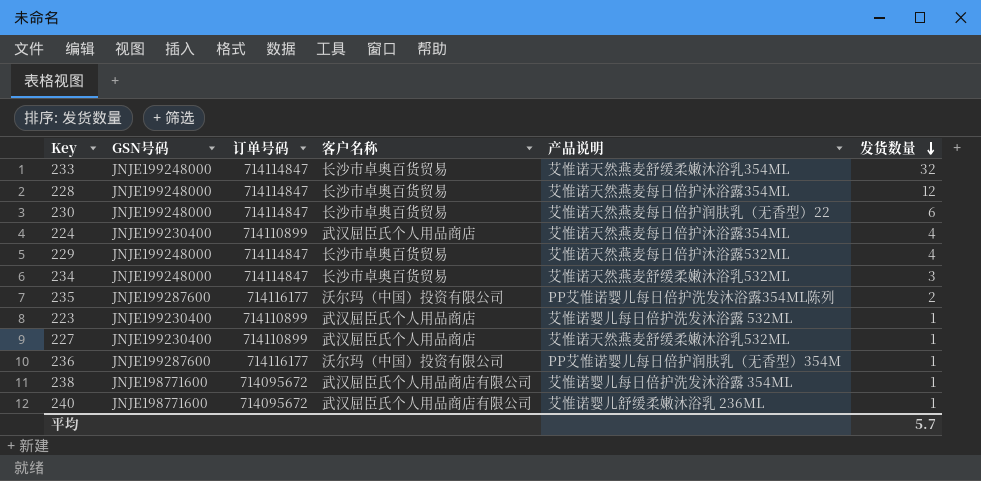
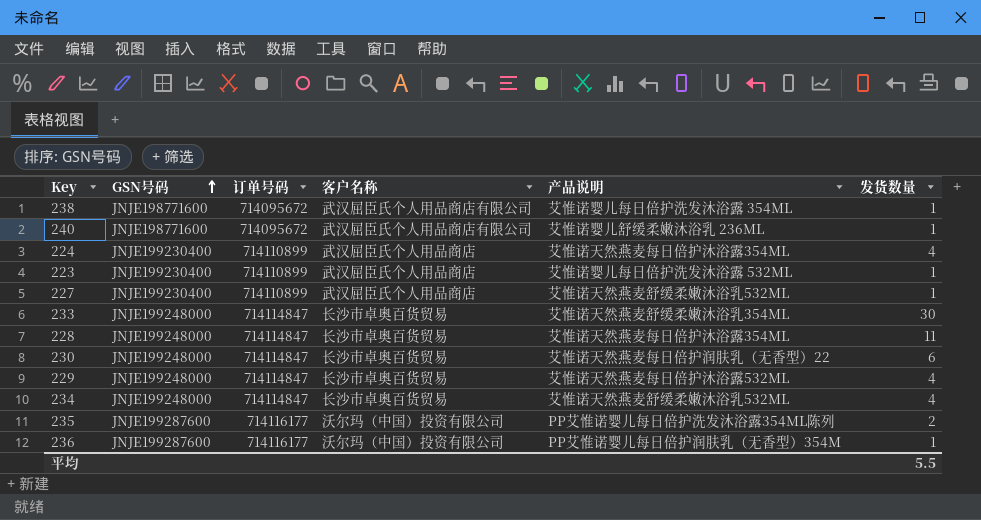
row order: 发货数量 descending -> GSN号码 ascending
233 | 发货数量: 32 -> 30
228 | 发货数量: 12 -> 11
234 | 发货数量: 3 -> 4
平均 | 发货数量: 5.7 -> 5.5

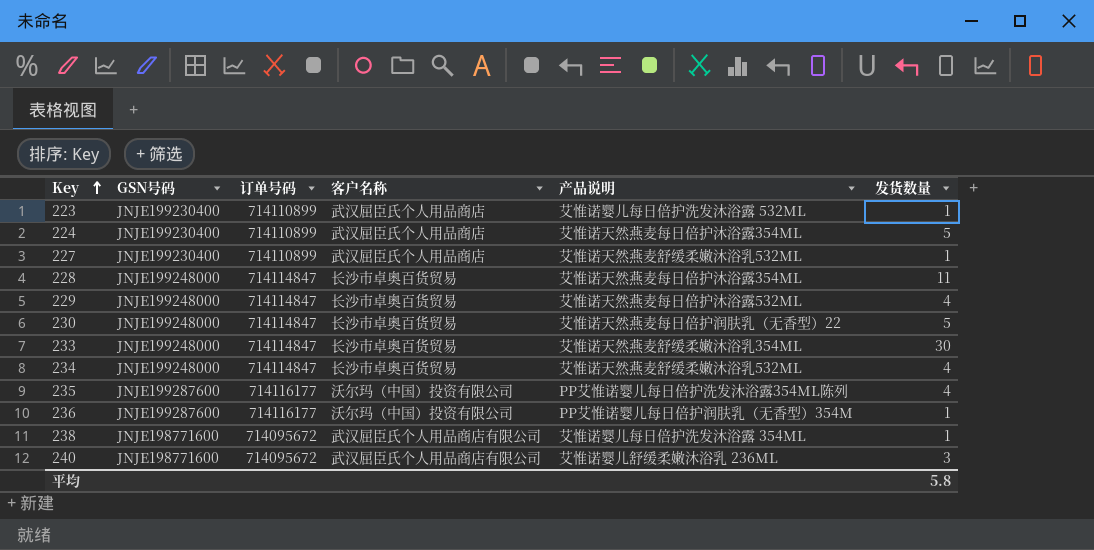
row order: GSN号码 ascending -> Key ascending
224 | 发货数量: 4 -> 5
230 | 发货数量: 6 -> 5
235 | 发货数量: 2 -> 4
240 | 发货数量: 1 -> 3
平均 | 发货数量: 5.5 -> 5.8

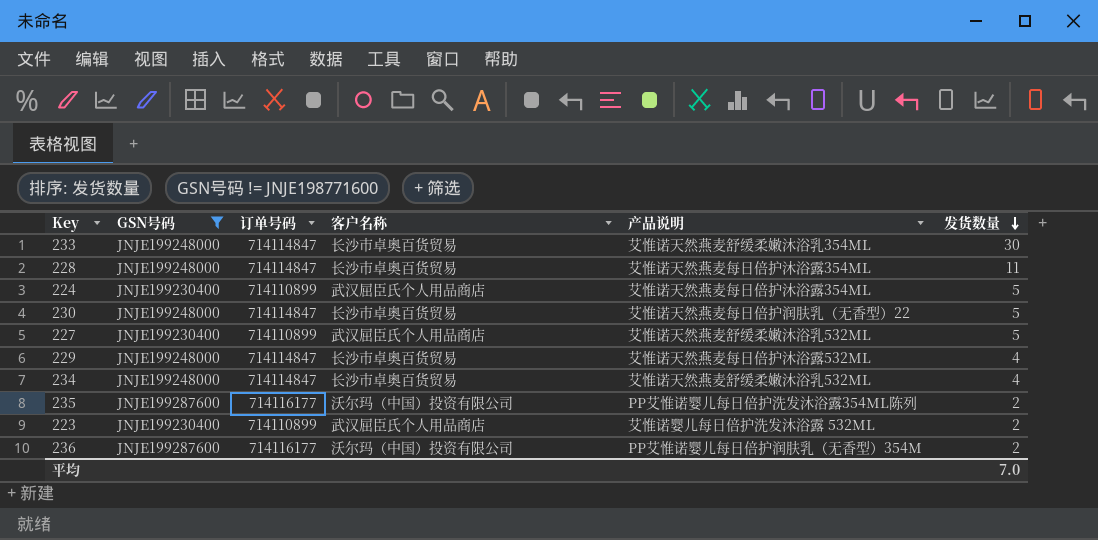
filter: none -> GSN号码 != JNJE198771600
row order: Key ascending -> 发货数量 descending
227 | 发货数量: 1 -> 5
235 | 发货数量: 4 -> 2
223 | 发货数量: 1 -> 2
236 | 发货数量: 1 -> 2
平均 | 发货数量: 5.8 -> 7.0

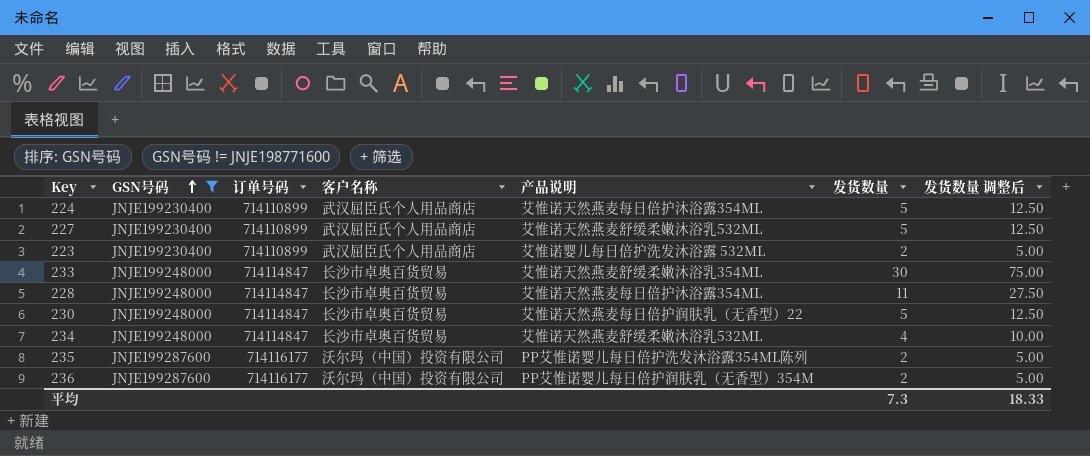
row order: 发货数量 descending -> GSN号码 ascending
column 发货数量 调整后 | formula: none -> [发货数量] * 2.5
row 229: JNJE199248000 | 714114847 | 长沙市卓奥百货贸易 | 艾惟诺天然燕麦每日倍护沐浴露532ML | 4 -> none
平均 | 发货数量: 7.0 -> 7.3

